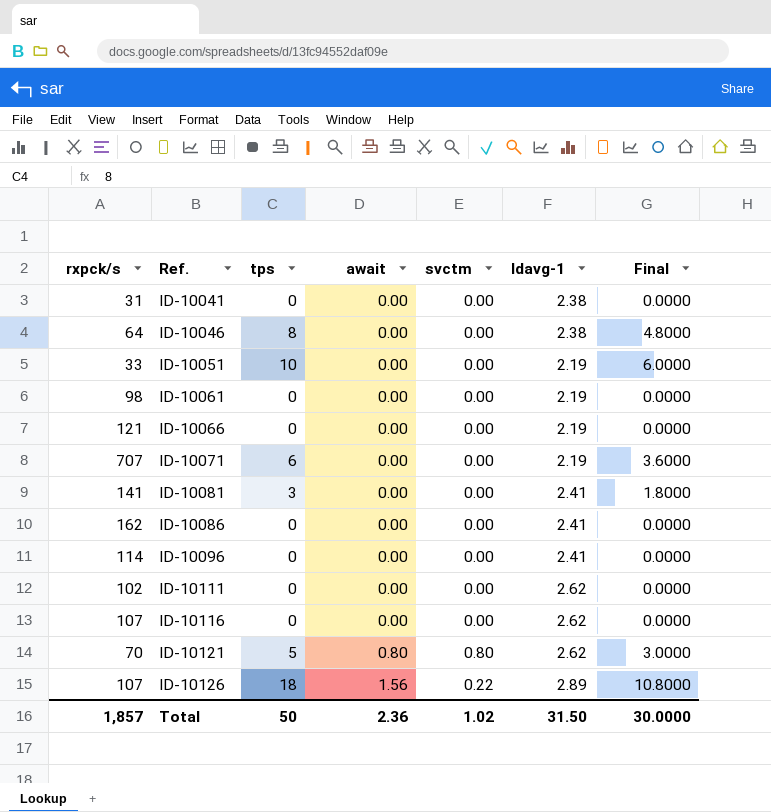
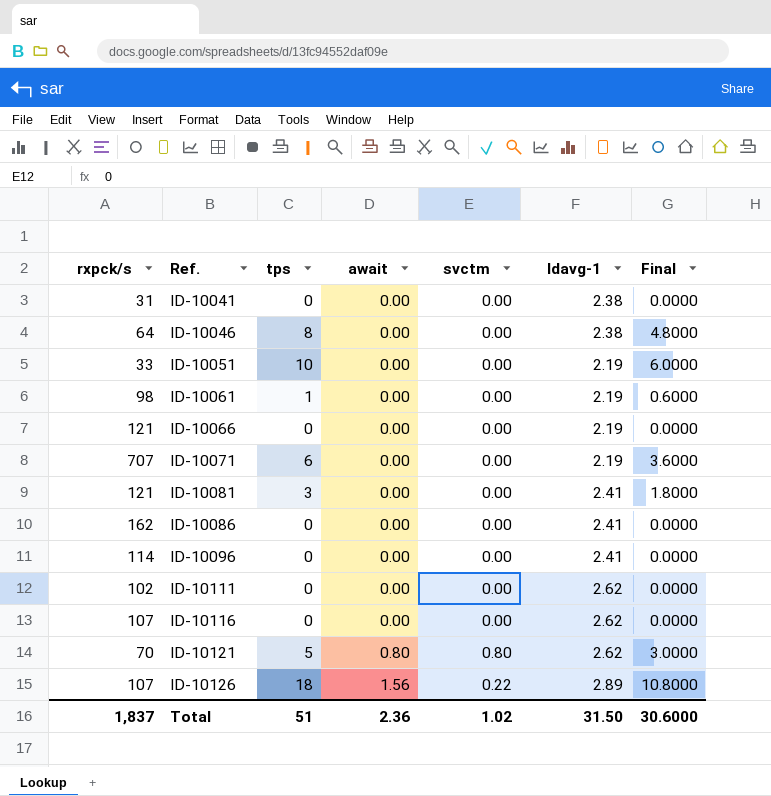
ID-10061 | tps: 0 -> 1
ID-10061 | Final: 0.0000 -> 0.6000
ID-10081 | rxpck/s: 141 -> 121
Total | rxpck/s: 1,857 -> 1,837
Total | tps: 50 -> 51
Total | Final: 30.0000 -> 30.6000

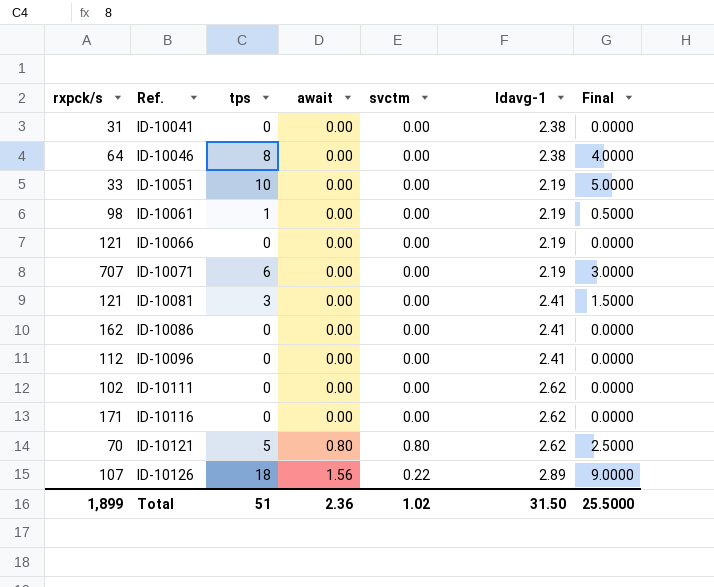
column Final | formula: [tps] * 0.6 -> [tps] * 0.5
ID-10096 | rxpck/s: 114 -> 112
ID-10116 | rxpck/s: 107 -> 171
Total | rxpck/s: 1,837 -> 1,899
Total | Final: 30.6000 -> 25.5000

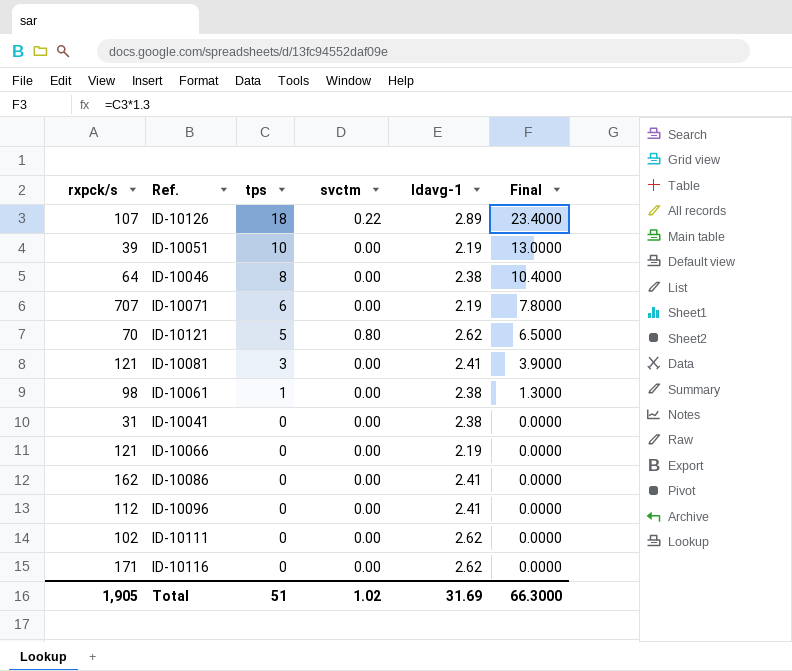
row order: Ref. ascending -> tps descending
column await | position: 4 -> none
column Final | formula: [tps] * 0.5 -> [tps] * 1.3
ID-10051 | rxpck/s: 33 -> 39
ID-10061 | ldavg-1: 2.19 -> 2.38
Total | rxpck/s: 1,899 -> 1,905
Total | ldavg-1: 31.50 -> 31.69
Total | Final: 25.5000 -> 66.3000

